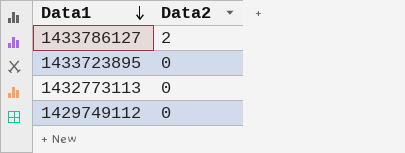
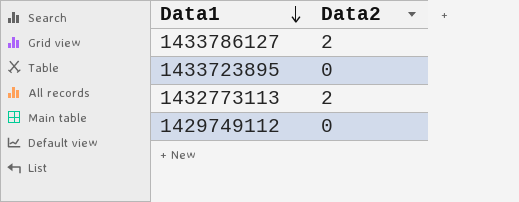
1432773113 | Data2: 0 -> 2

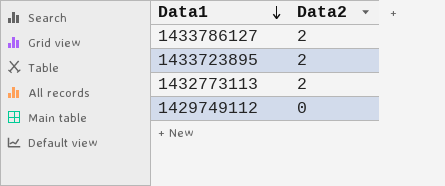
1433723895 | Data2: 0 -> 2

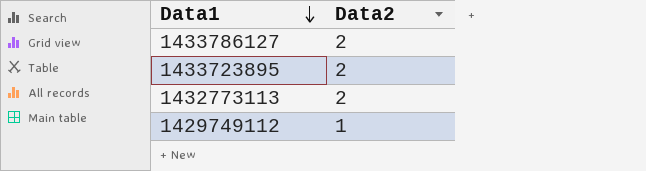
1429749112 | Data2: 0 -> 1

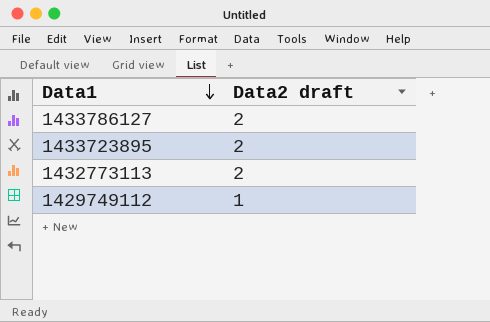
column name: Data2 -> Data2 draft

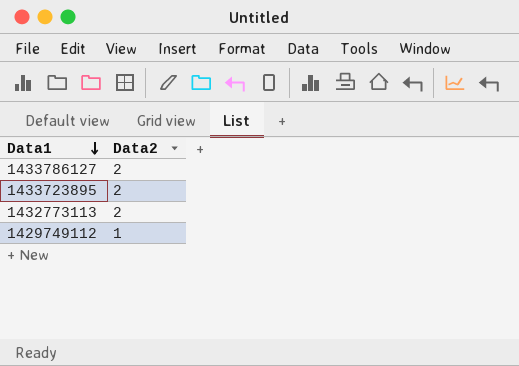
column name: Data2 draft -> Data2

